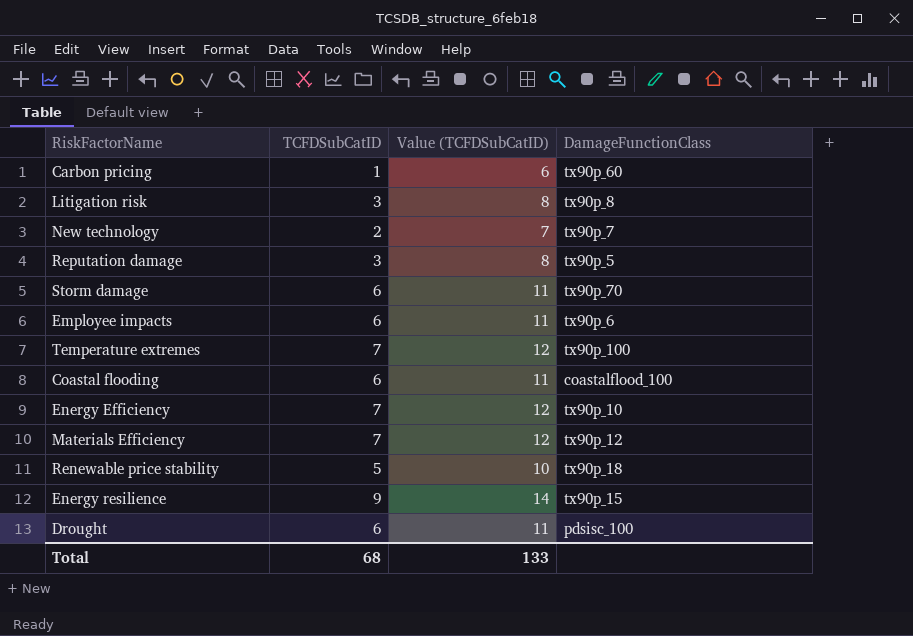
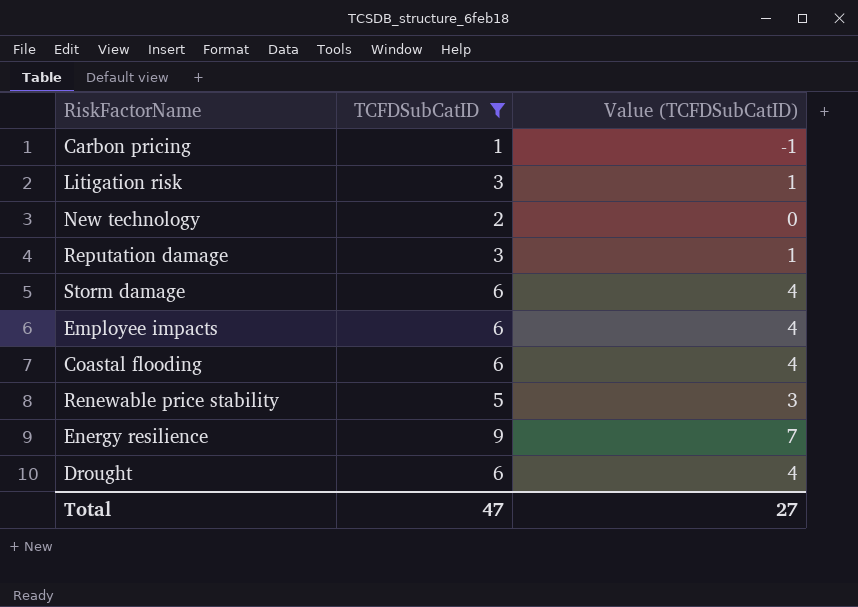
filter: none -> TCFDSubCatID != 7
column DamageFunctionClass | position: 4 -> none
column Value (TCFDSubCatID) | formula: [TCFDSubCatID] + 5 -> [TCFDSubCatID] - 2
Total | TCFDSubCatID: 68 -> 47
Total | Value (TCFDSubCatID): 133 -> 27

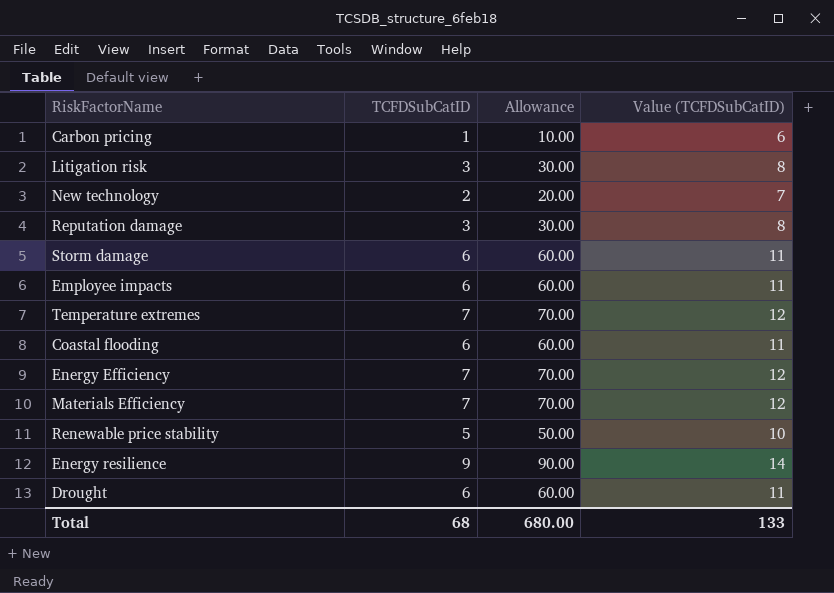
filter: TCFDSubCatID != 7 -> none
column Allowance | formula: none -> [TCFDSubCatID] * 10
column Value (TCFDSubCatID) | formula: [TCFDSubCatID] - 2 -> [TCFDSubCatID] + 5
Total | TCFDSubCatID: 47 -> 68
Total | Value (TCFDSubCatID): 27 -> 133

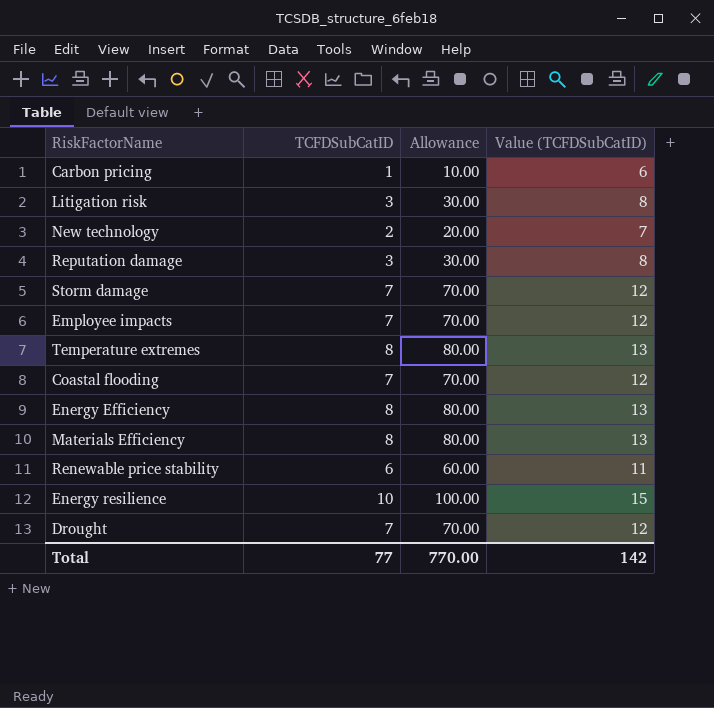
Storm damage | TCFDSubCatID: 6 -> 7
Storm damage | Allowance: 60.00 -> 70.00
Storm damage | Value (TCFDSubCatID): 11 -> 12
Employee impacts | TCFDSubCatID: 6 -> 7
Employee impacts | Allowance: 60.00 -> 70.00
Employee impacts | Value (TCFDSubCatID): 11 -> 12
Temperature extremes | TCFDSubCatID: 7 -> 8
Temperature extremes | Allowance: 70.00 -> 80.00
Temperature extremes | Value (TCFDSubCatID): 12 -> 13
Coastal flooding | TCFDSubCatID: 6 -> 7
Coastal flooding | Allowance: 60.00 -> 70.00
Coastal flooding | Value (TCFDSubCatID): 11 -> 12
Energy Efficiency | TCFDSubCatID: 7 -> 8
Energy Efficiency | Allowance: 70.00 -> 80.00
Energy Efficiency | Value (TCFDSubCatID): 12 -> 13
Materials Efficiency | TCFDSubCatID: 7 -> 8
Materials Efficiency | Allowance: 70.00 -> 80.00
Materials Efficiency | Value (TCFDSubCatID): 12 -> 13
Renewable price stability | TCFDSubCatID: 5 -> 6
Renewable price stability | Allowance: 50.00 -> 60.00
Renewable price stability | Value (TCFDSubCatID): 10 -> 11
Energy resilience | TCFDSubCatID: 9 -> 10
Energy resilience | Allowance: 90.00 -> 100.00
Energy resilience | Value (TCFDSubCatID): 14 -> 15
Drought | TCFDSubCatID: 6 -> 7
Drought | Allowance: 60.00 -> 70.00
Drought | Value (TCFDSubCatID): 11 -> 12
Total | TCFDSubCatID: 68 -> 77
Total | Allowance: 680.00 -> 770.00
Total | Value (TCFDSubCatID): 133 -> 142

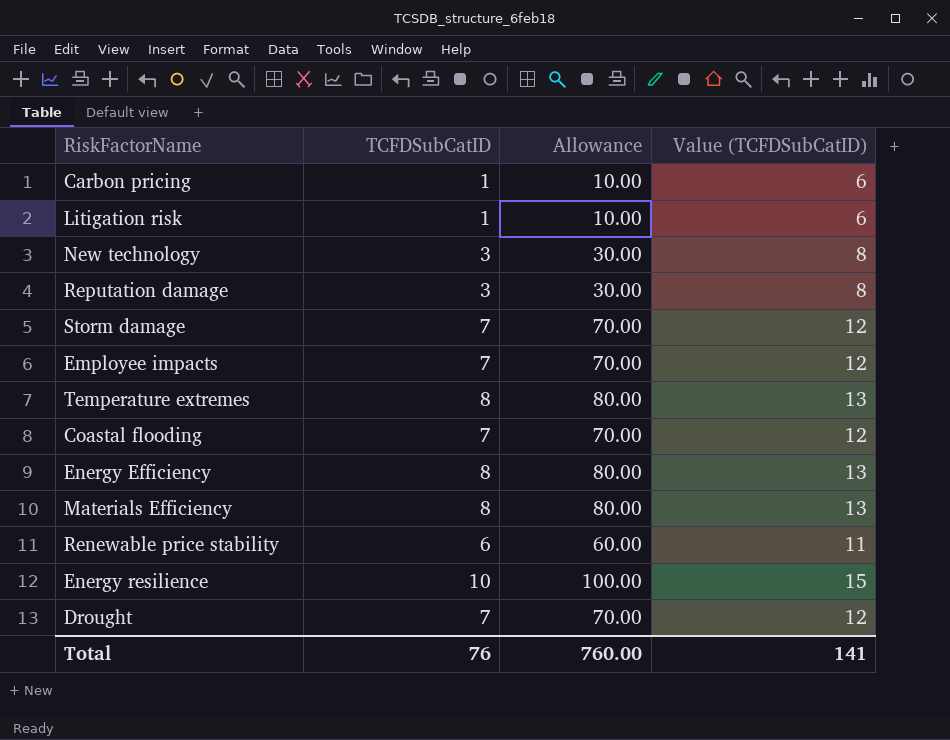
Litigation risk | TCFDSubCatID: 3 -> 1
Litigation risk | Allowance: 30.00 -> 10.00
Litigation risk | Value (TCFDSubCatID): 8 -> 6
New technology | TCFDSubCatID: 2 -> 3
New technology | Allowance: 20.00 -> 30.00
New technology | Value (TCFDSubCatID): 7 -> 8
Total | TCFDSubCatID: 77 -> 76
Total | Allowance: 770.00 -> 760.00
Total | Value (TCFDSubCatID): 142 -> 141

